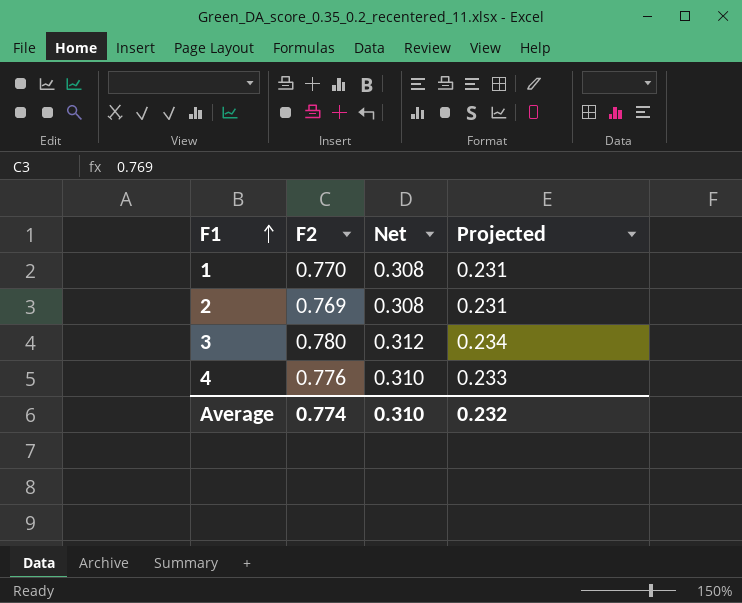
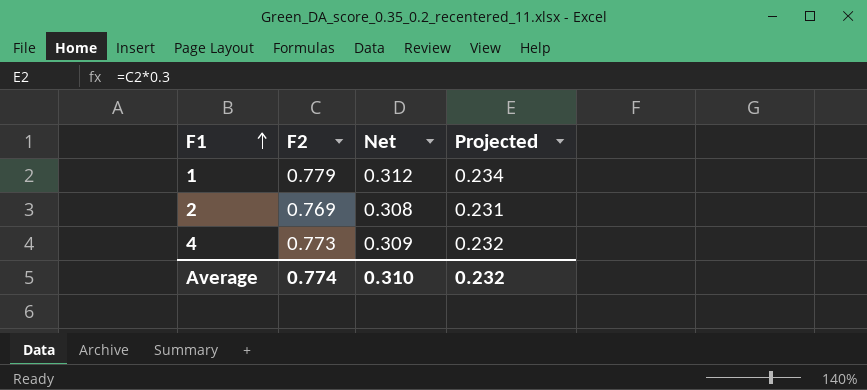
row 3: 0.780 | 0.312 | 0.234 -> none
1 | F2: 0.770 -> 0.779
1 | Net: 0.308 -> 0.312
1 | Projected: 0.231 -> 0.234
4 | F2: 0.776 -> 0.773
4 | Net: 0.310 -> 0.309
4 | Projected: 0.233 -> 0.232

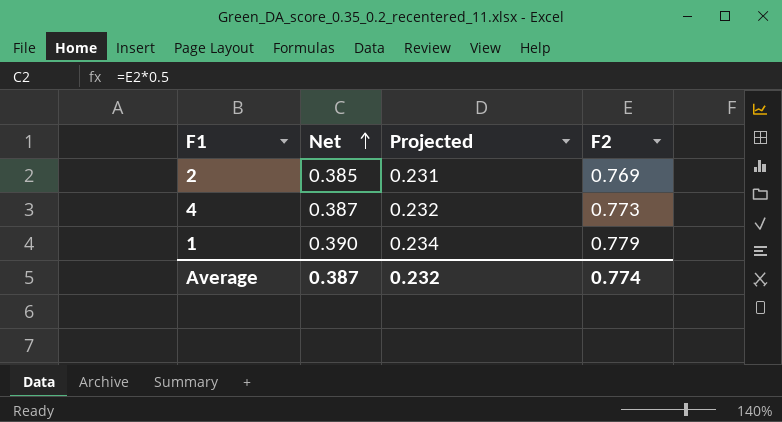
row order: F1 ascending -> Net ascending
column Net | formula: [F2] * 0.4 -> [F2] * 0.5
column F2 | position: 2 -> 4
Average | Net: 0.310 -> 0.387

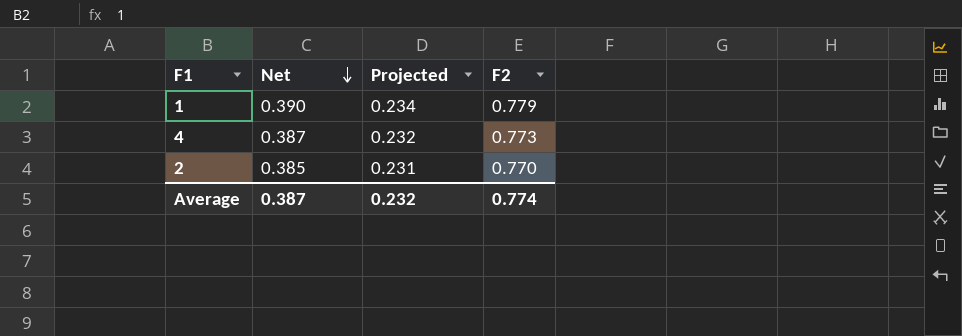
row order: Net ascending -> Net descending
2 | F2: 0.769 -> 0.770

